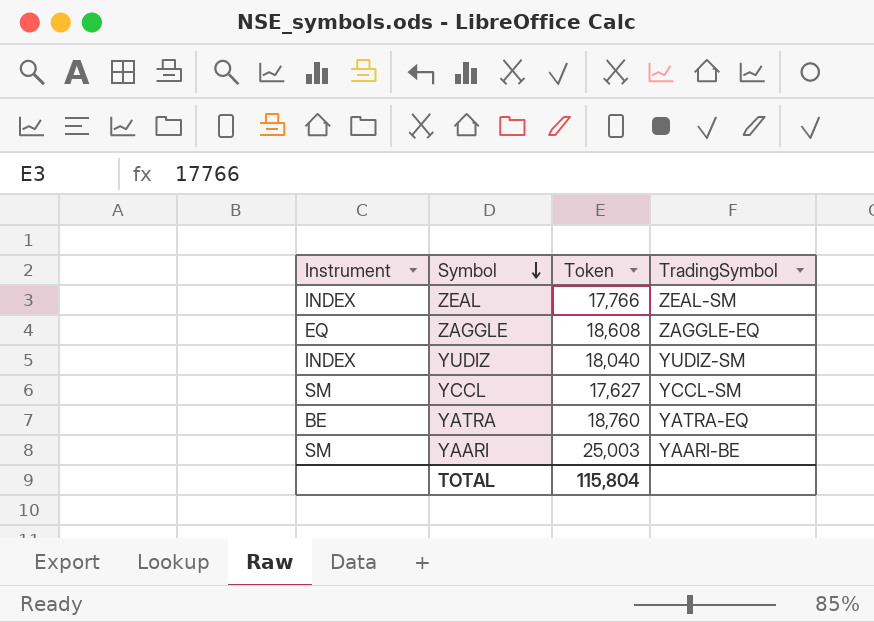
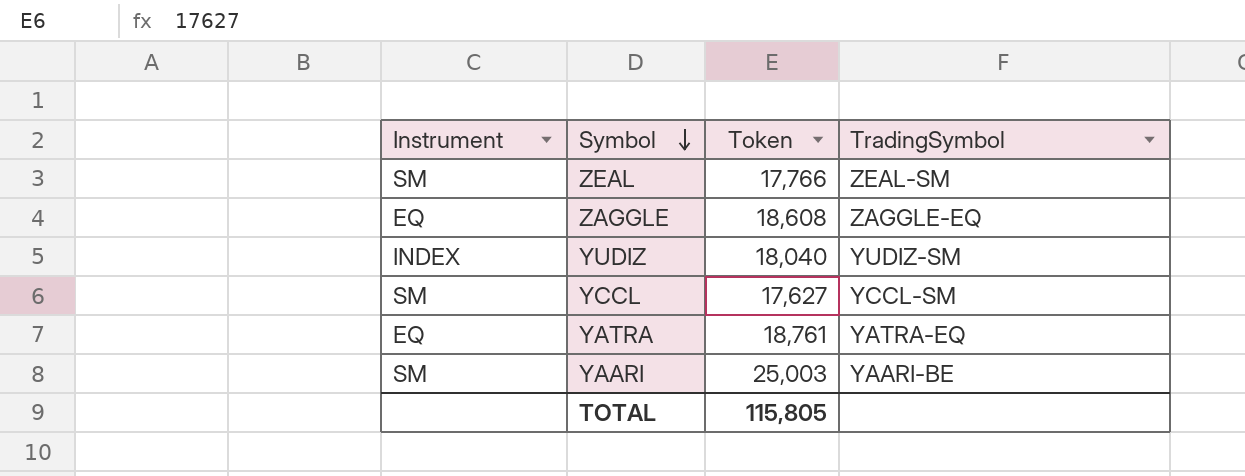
ZEAL | Instrument: INDEX -> SM
YATRA | Instrument: BE -> EQ
YATRA | Token: 18,760 -> 18,761
TOTAL | Token: 115,804 -> 115,805

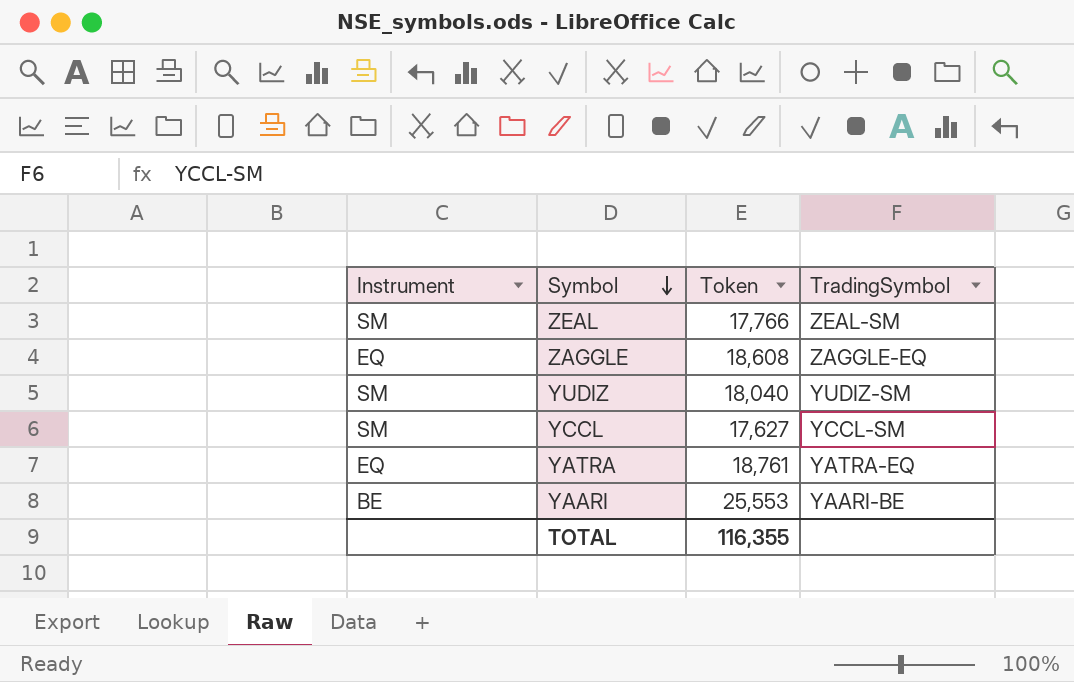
YUDIZ | Instrument: INDEX -> SM
YAARI | Instrument: SM -> BE
YAARI | Token: 25,003 -> 25,553
TOTAL | Token: 115,805 -> 116,355

